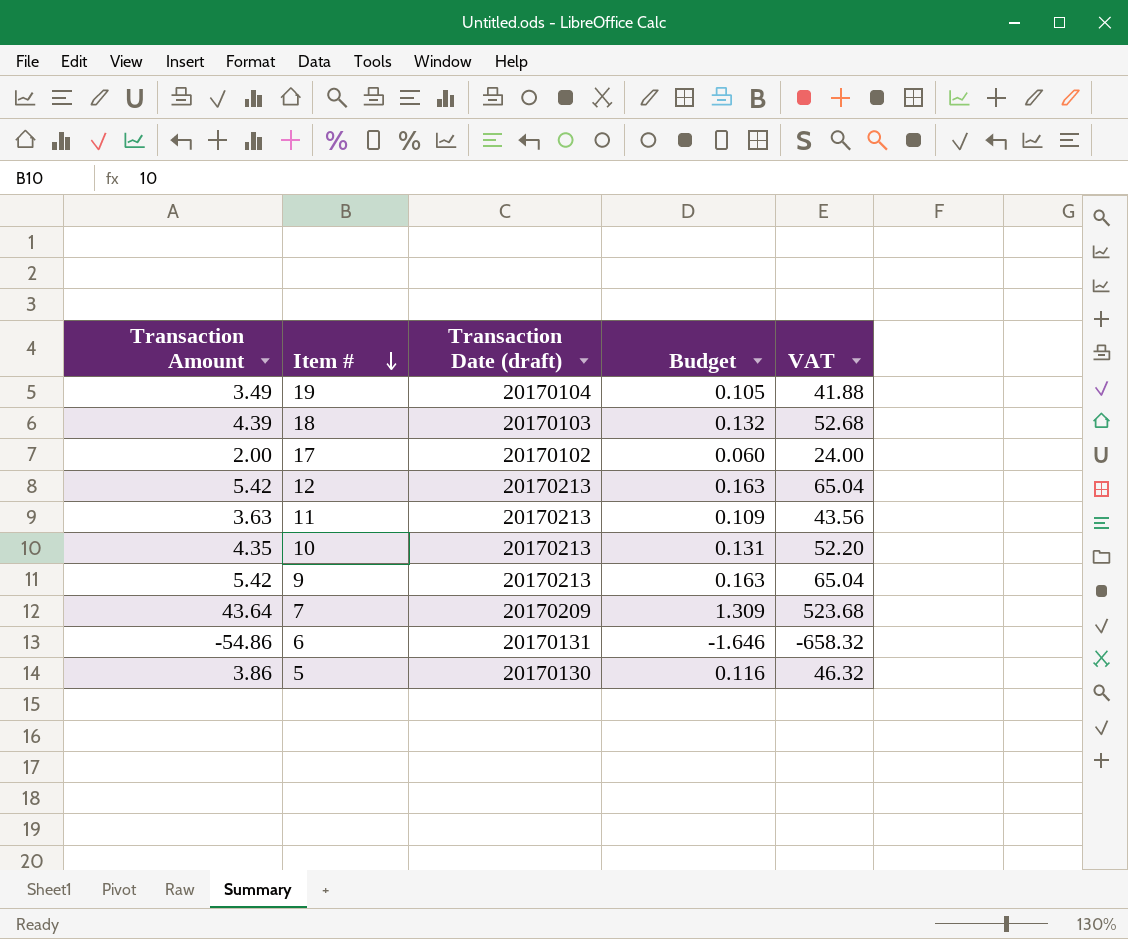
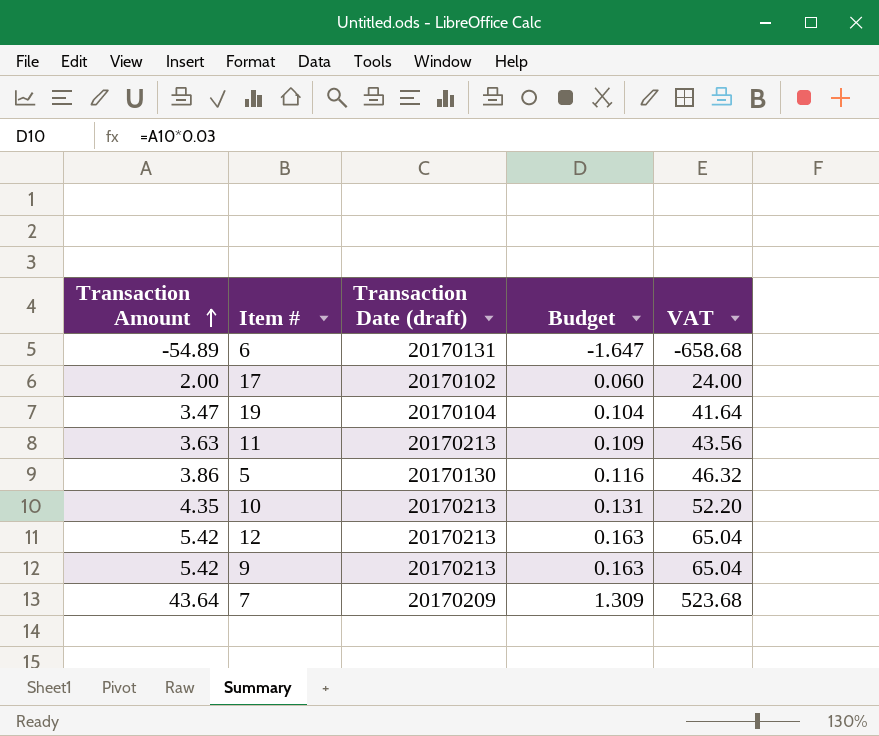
row order: Item # descending -> Transaction Amount ascending
row 18: 4.39 | 20170103 | 0.132 | 52.68 -> none
6 | Transaction Amount: -54.86 -> -54.89
6 | Budget: -1.646 -> -1.647
6 | VAT: -658.32 -> -658.68
19 | Transaction Amount: 3.49 -> 3.47
19 | Budget: 0.105 -> 0.104
19 | VAT: 41.88 -> 41.64

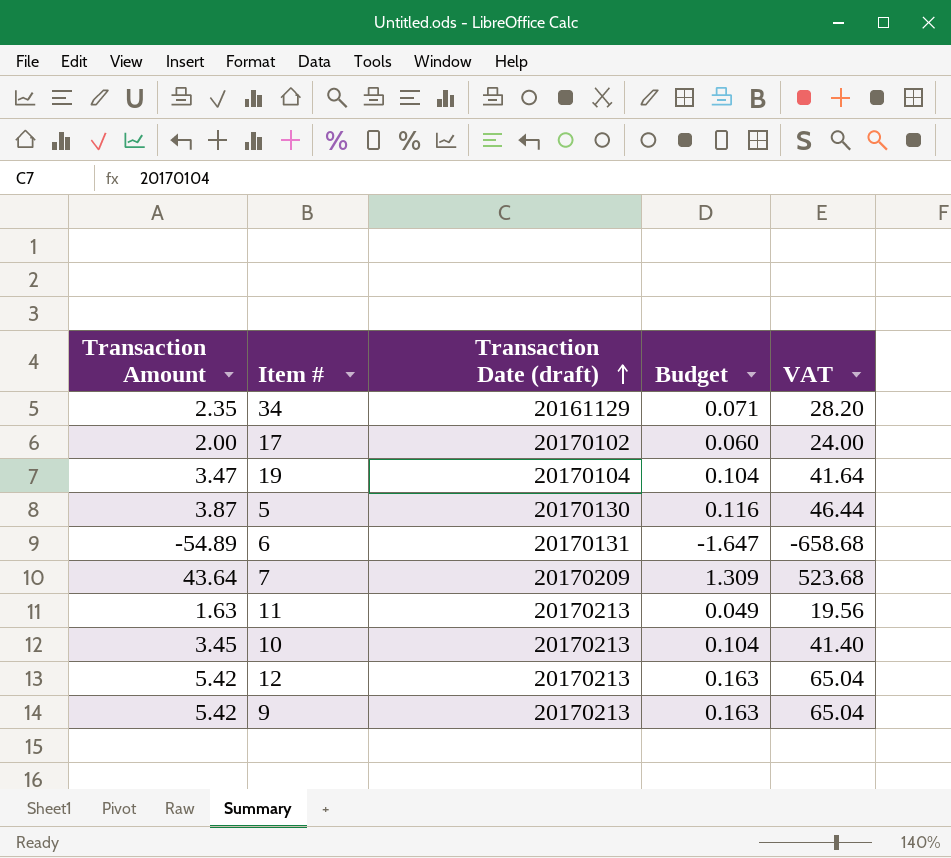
row order: Transaction Amount ascending -> Transaction Date (draft) ascending
row 34: none -> 2.35 | 20161129 | 0.071 | 28.20
5 | Transaction Amount: 3.86 -> 3.87
5 | VAT: 46.32 -> 46.44
11 | Transaction Amount: 3.63 -> 1.63
11 | Budget: 0.109 -> 0.049
11 | VAT: 43.56 -> 19.56
10 | Transaction Amount: 4.35 -> 3.45
10 | Budget: 0.131 -> 0.104
10 | VAT: 52.20 -> 41.40

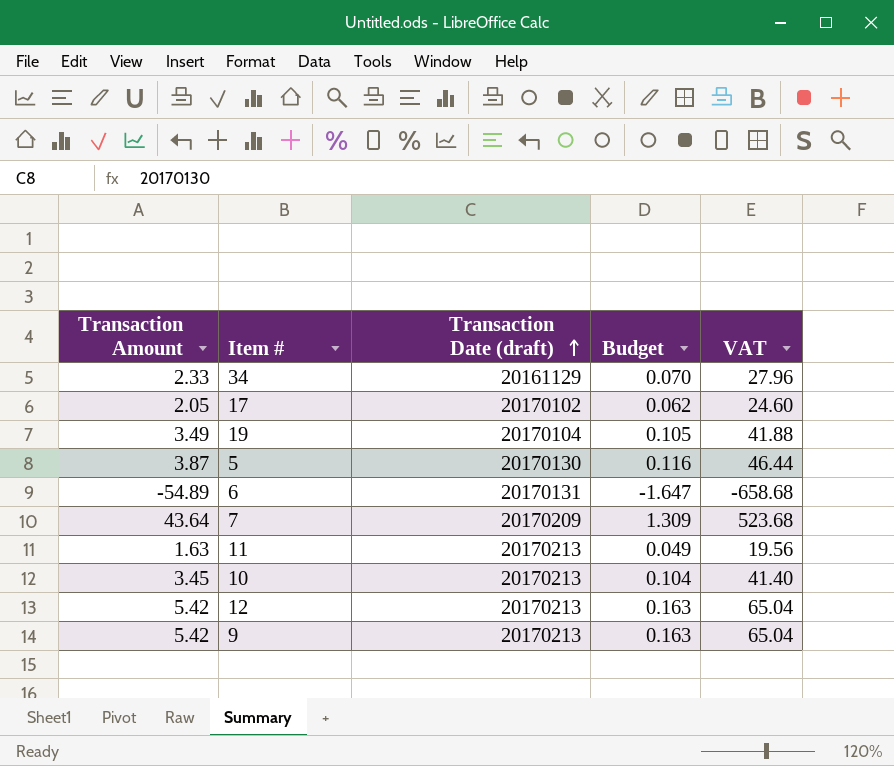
34 | Transaction Amount: 2.35 -> 2.33
34 | Budget: 0.071 -> 0.070
34 | VAT: 28.20 -> 27.96
17 | Transaction Amount: 2.00 -> 2.05
17 | Budget: 0.060 -> 0.062
17 | VAT: 24.00 -> 24.60
19 | Transaction Amount: 3.47 -> 3.49
19 | Budget: 0.104 -> 0.105
19 | VAT: 41.64 -> 41.88

